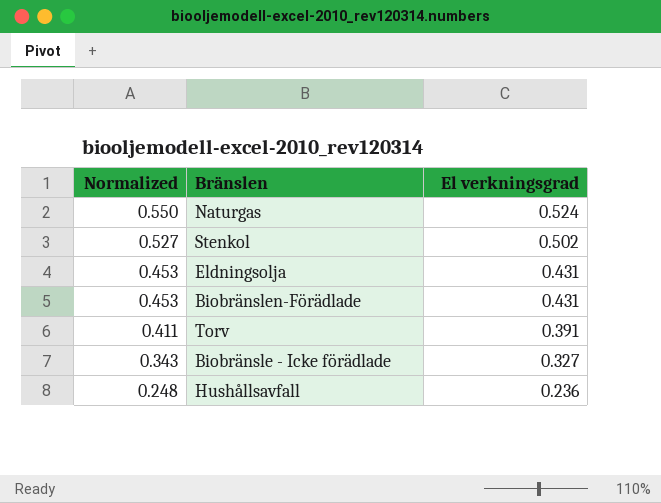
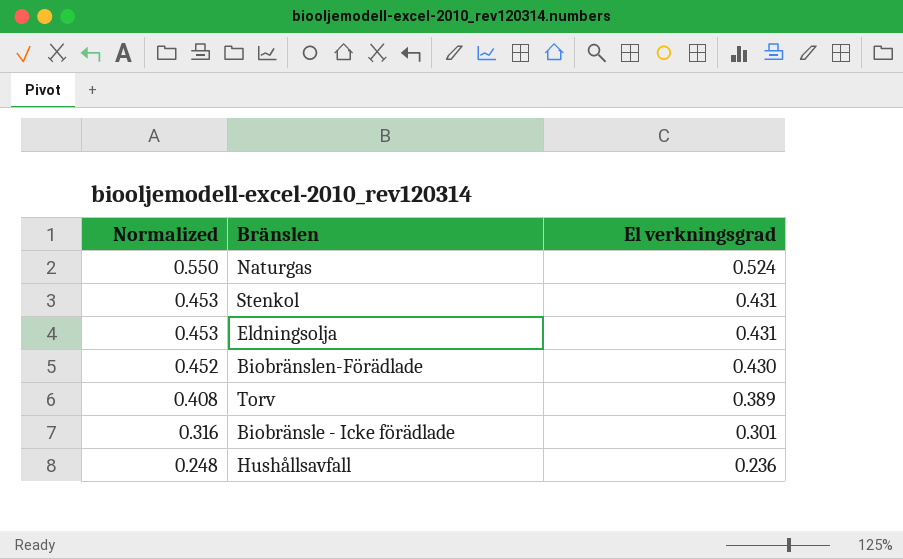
Stenkol | Normalized: 0.527 -> 0.453
Stenkol | El verkningsgrad: 0.502 -> 0.431
Biobränslen-Förädlade | Normalized: 0.453 -> 0.452
Biobränslen-Förädlade | El verkningsgrad: 0.431 -> 0.430
Torv | Normalized: 0.411 -> 0.408
Torv | El verkningsgrad: 0.391 -> 0.389
Biobränsle - Icke förädlade | Normalized: 0.343 -> 0.316
Biobränsle - Icke förädlade | El verkningsgrad: 0.327 -> 0.301

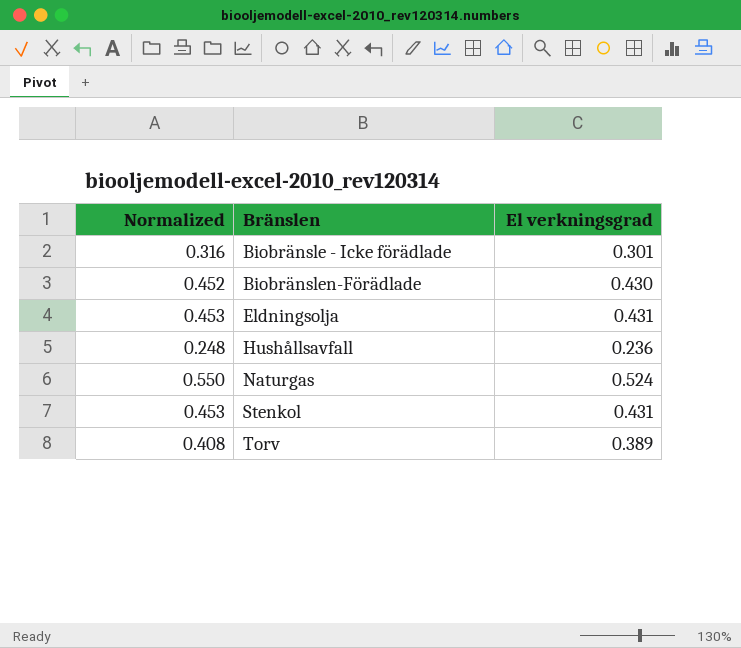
row order: Normalized descending -> Bränslen ascending

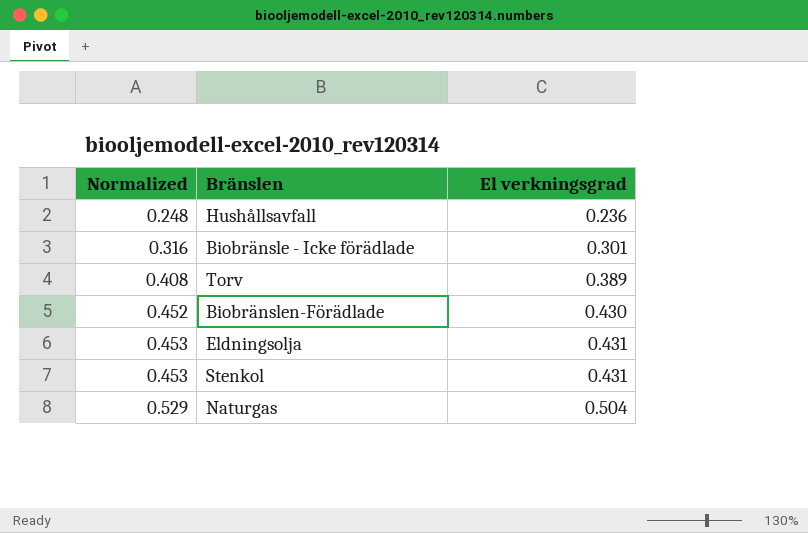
row order: Bränslen ascending -> Normalized ascending
Naturgas | Normalized: 0.550 -> 0.529
Naturgas | El verkningsgrad: 0.524 -> 0.504

